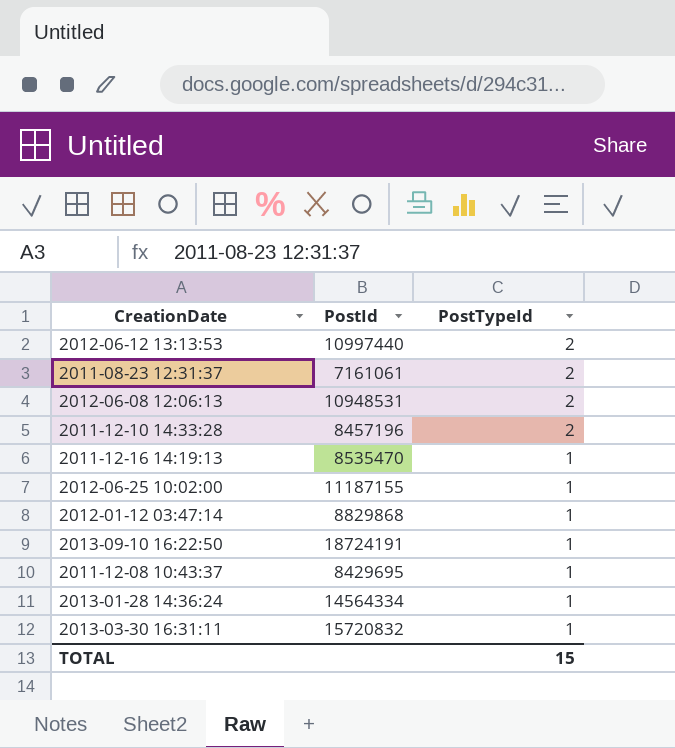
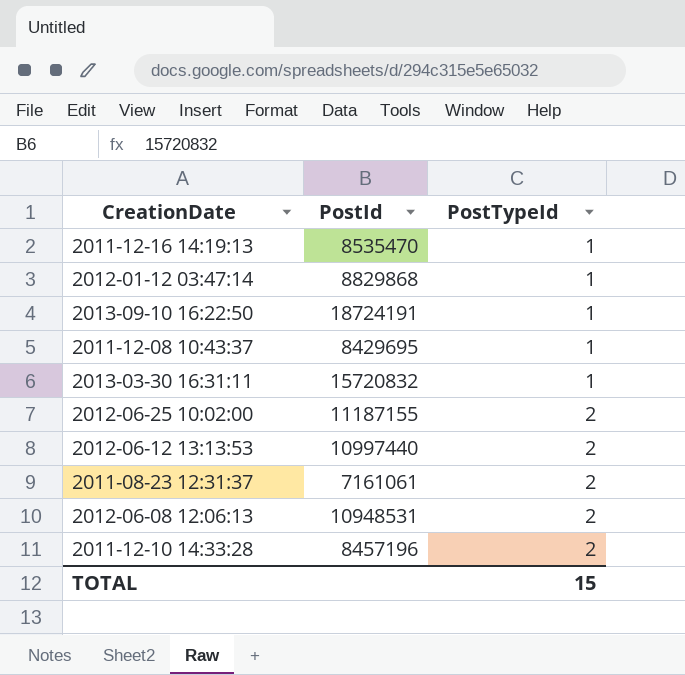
row order: PostTypeId descending -> PostTypeId ascending
row 2013-01-28 14:36:24: 14564334 | 1 -> none
2012-06-25 10:02:00 | PostTypeId: 1 -> 2

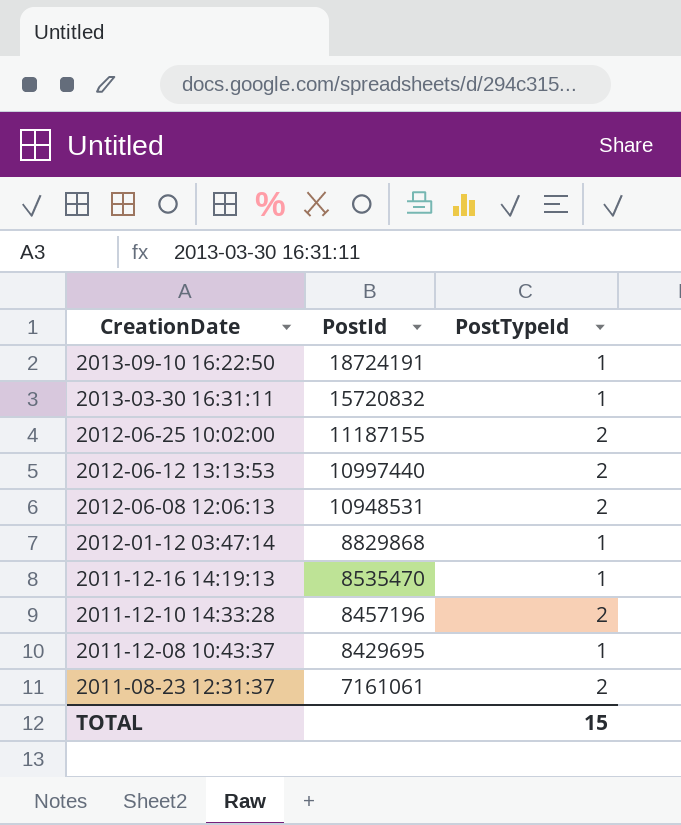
row order: PostTypeId ascending -> CreationDate descending

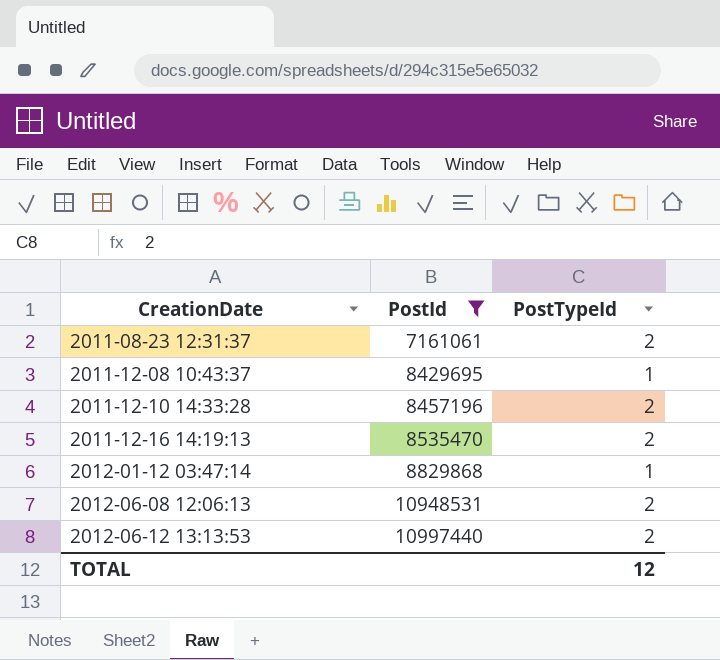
filter: none -> PostId <= 10997440
row order: CreationDate descending -> CreationDate ascending
2011-12-16 14:19:13 | PostTypeId: 1 -> 2
TOTAL | PostTypeId: 15 -> 12

